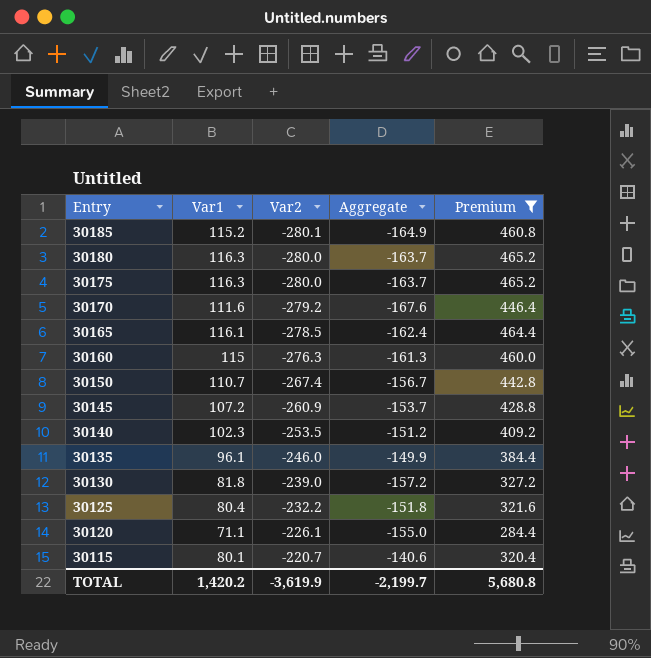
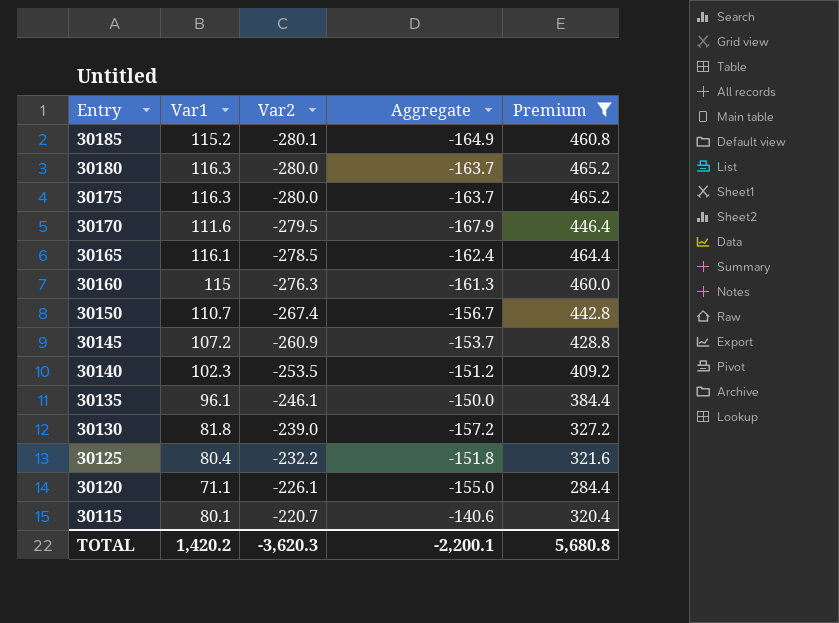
30170 | Var2: -279.2 -> -279.5
30170 | Aggregate: -167.6 -> -167.9
30135 | Var2: -246.0 -> -246.1
30135 | Aggregate: -149.9 -> -150.0
TOTAL | Var2: -3,619.9 -> -3,620.3
TOTAL | Aggregate: -2,199.7 -> -2,200.1

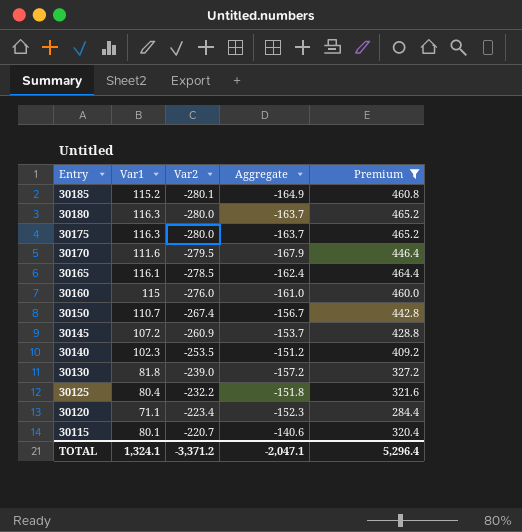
row 30135: 96.1 | -246.1 | -150.0 | 384.4 -> none
30160 | Var2: -276.3 -> -276.0
30160 | Aggregate: -161.3 -> -161.0
30120 | Var2: -226.1 -> -223.4
30120 | Aggregate: -155.0 -> -152.3
TOTAL | Var1: 1,420.2 -> 1,324.1
TOTAL | Var2: -3,620.3 -> -3,371.2
TOTAL | Aggregate: -2,200.1 -> -2,047.1
TOTAL | Premium: 5,680.8 -> 5,296.4

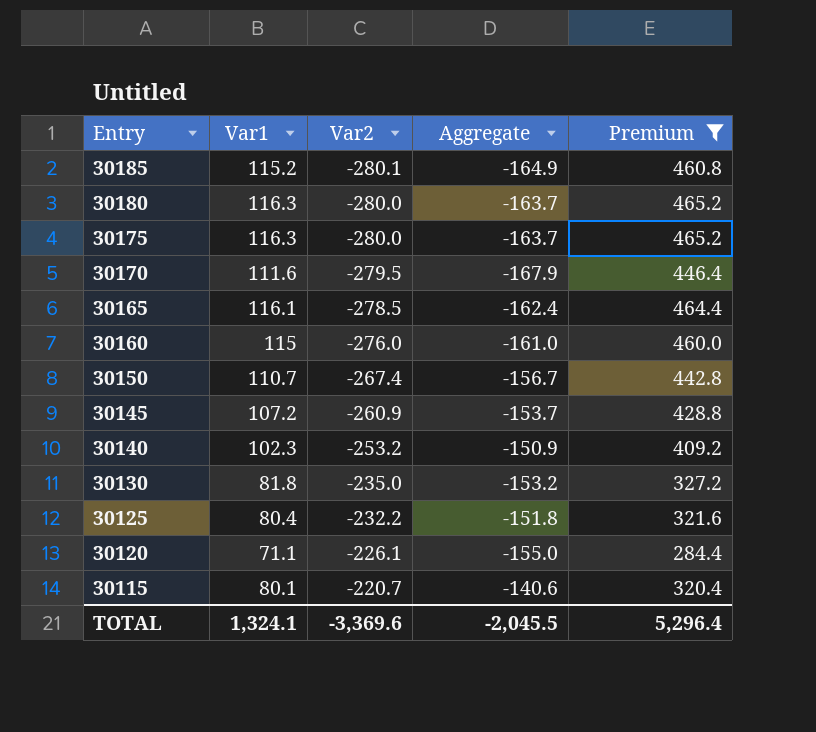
30140 | Var2: -253.5 -> -253.2
30140 | Aggregate: -151.2 -> -150.9
30130 | Var2: -239.0 -> -235.0
30130 | Aggregate: -157.2 -> -153.2
30120 | Var2: -223.4 -> -226.1
30120 | Aggregate: -152.3 -> -155.0
TOTAL | Var2: -3,371.2 -> -3,369.6
TOTAL | Aggregate: -2,047.1 -> -2,045.5

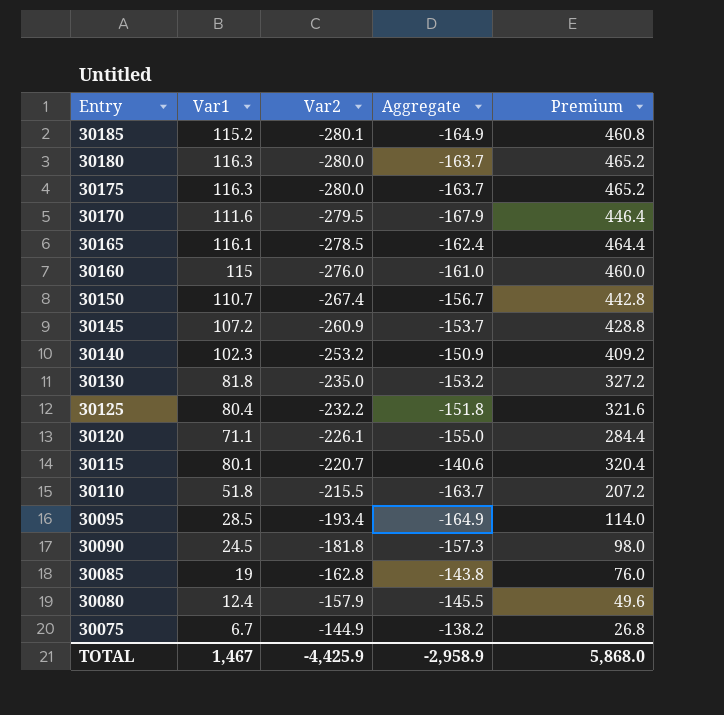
filter: Premium >= 284.4 -> none
TOTAL | Var1: 1,324.1 -> 1,467
TOTAL | Var2: -3,369.6 -> -4,425.9
TOTAL | Aggregate: -2,045.5 -> -2,958.9
TOTAL | Premium: 5,296.4 -> 5,868.0

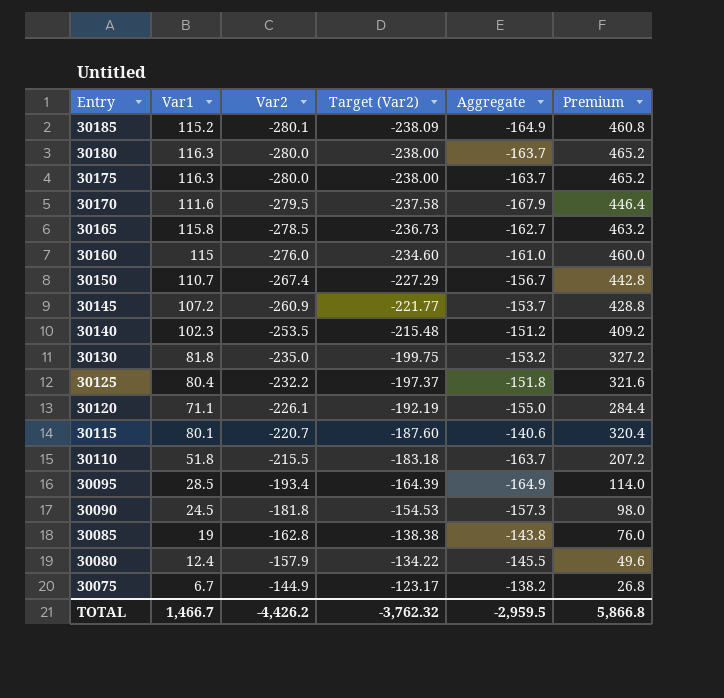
column Target (Var2) | formula: none -> [Var2] * 0.85
30165 | Var1: 116.1 -> 115.8
30165 | Aggregate: -162.4 -> -162.7
30165 | Premium: 464.4 -> 463.2
30140 | Var2: -253.2 -> -253.5
30140 | Aggregate: -150.9 -> -151.2
TOTAL | Var1: 1,467 -> 1,466.7
TOTAL | Var2: -4,425.9 -> -4,426.2
TOTAL | Aggregate: -2,958.9 -> -2,959.5
TOTAL | Premium: 5,868.0 -> 5,866.8

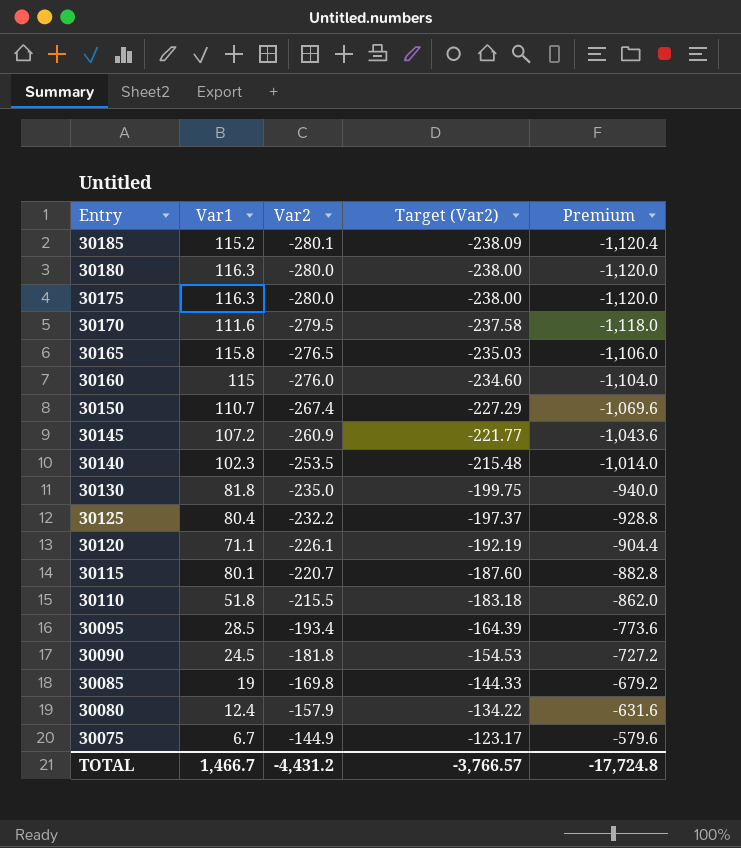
column Aggregate | formula: [Var1] + [Var2] -> none
column Premium | formula: [Var1] * 4 -> [Var2] * 4
30165 | Var2: -278.5 -> -276.5
30165 | Target (Var2): -236.73 -> -235.03
30085 | Var2: -162.8 -> -169.8
30085 | Target (Var2): -138.38 -> -144.33
TOTAL | Var2: -4,426.2 -> -4,431.2
TOTAL | Target (Var2): -3,762.32 -> -3,766.57
TOTAL | Premium: 5,866.8 -> -17,724.8

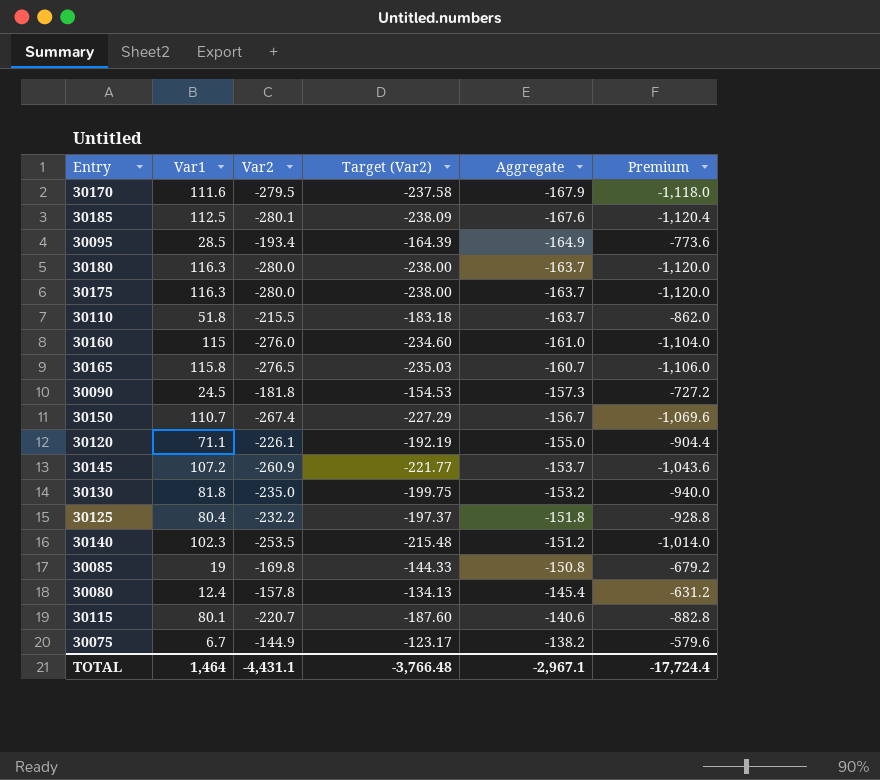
row order: Entry descending -> Aggregate ascending
column Aggregate | formula: none -> [Var1] + [Var2]
30185 | Var1: 115.2 -> 112.5
30080 | Var2: -157.9 -> -157.8
30080 | Target (Var2): -134.22 -> -134.13
30080 | Premium: -631.6 -> -631.2
TOTAL | Var1: 1,466.7 -> 1,464
TOTAL | Var2: -4,431.2 -> -4,431.1
TOTAL | Target (Var2): -3,766.57 -> -3,766.48
TOTAL | Premium: -17,724.8 -> -17,724.4

